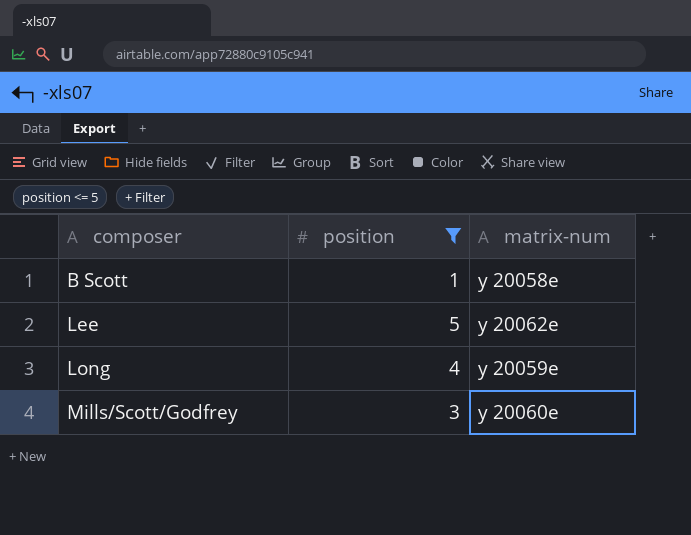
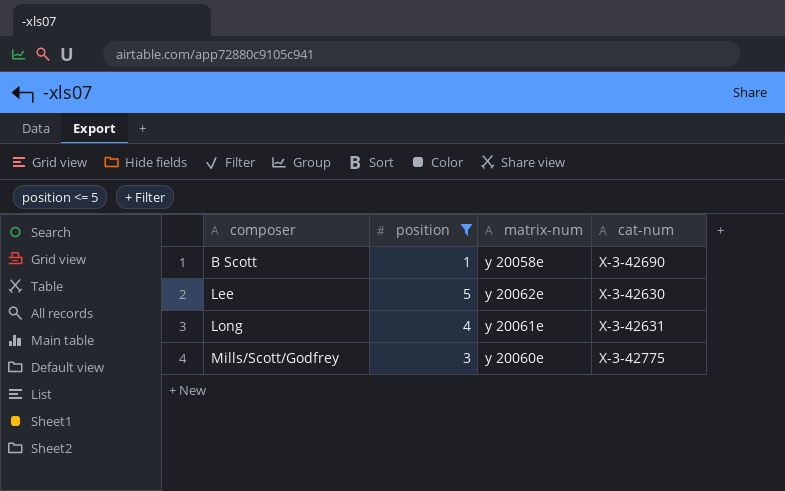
column cat-num | position: none -> 4
Long | matrix-num: y 20059e -> y 20061e

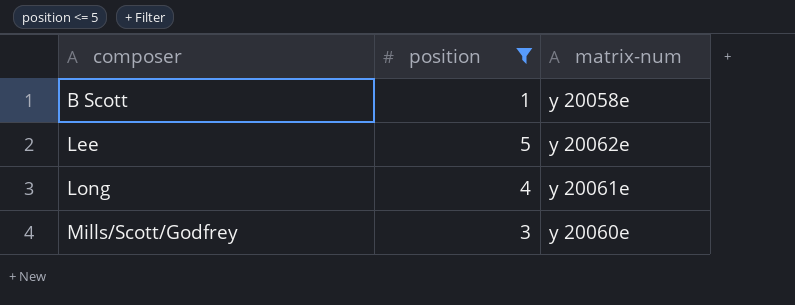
column cat-num | position: 4 -> none

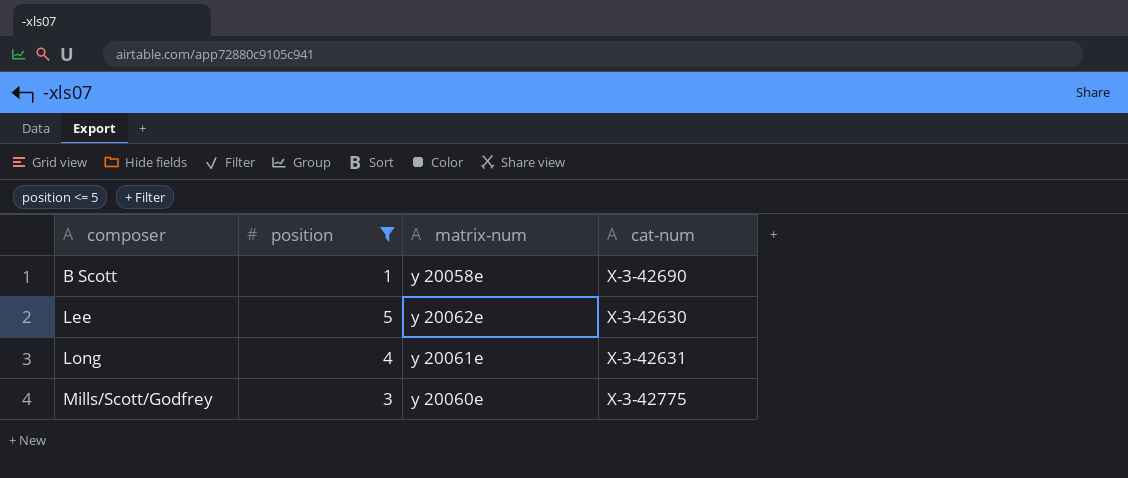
column cat-num | position: none -> 4

